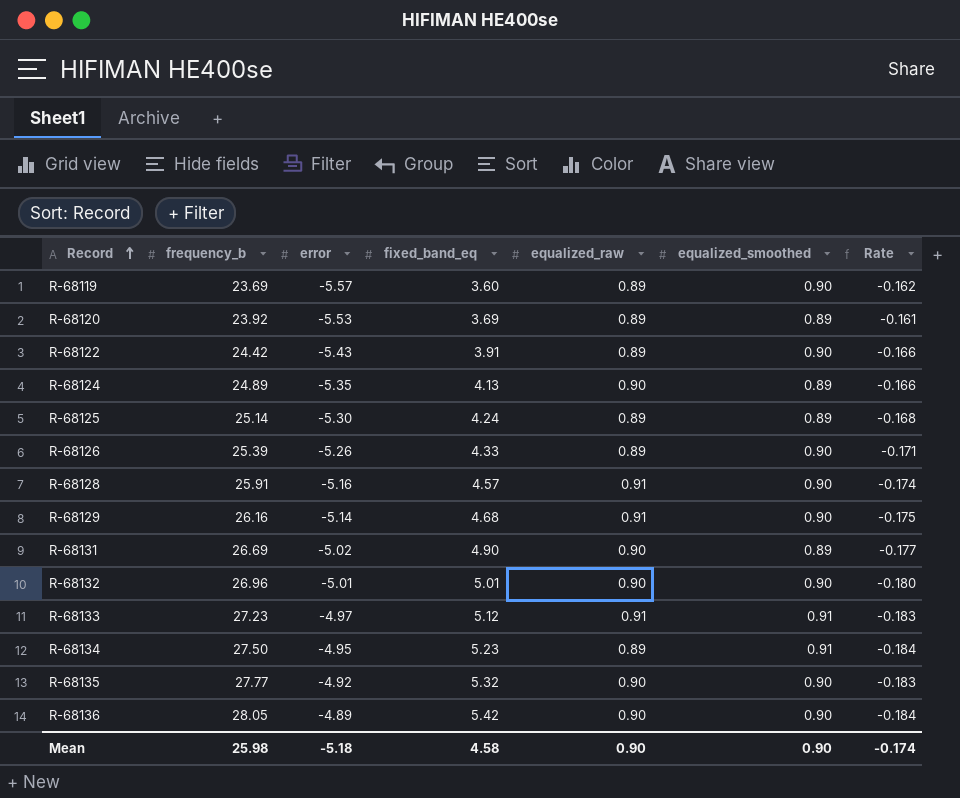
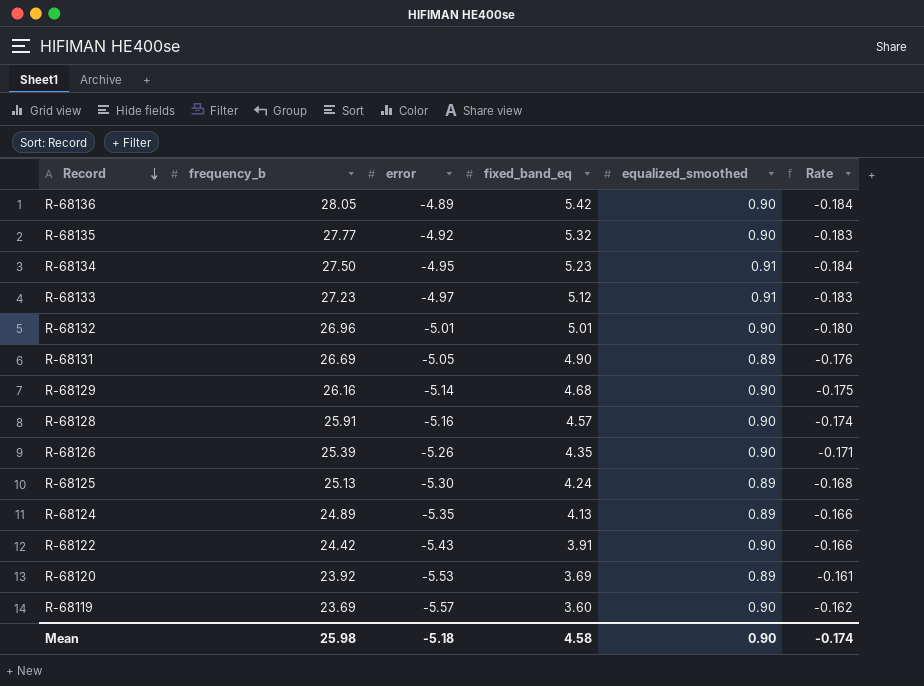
row order: Record ascending -> Record descending
column equalized_raw | position: 5 -> none
R-68131 | error: -5.02 -> -5.05
R-68131 | Rate: -0.177 -> -0.176
R-68126 | fixed_band_eq: 4.33 -> 4.35
R-68125 | frequency_b: 25.14 -> 25.13

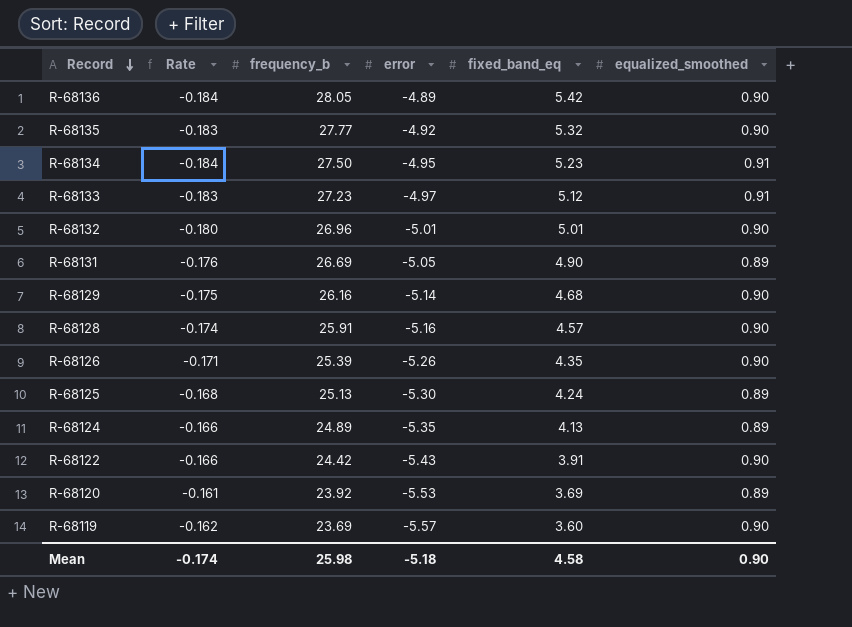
column Rate | position: 6 -> 2

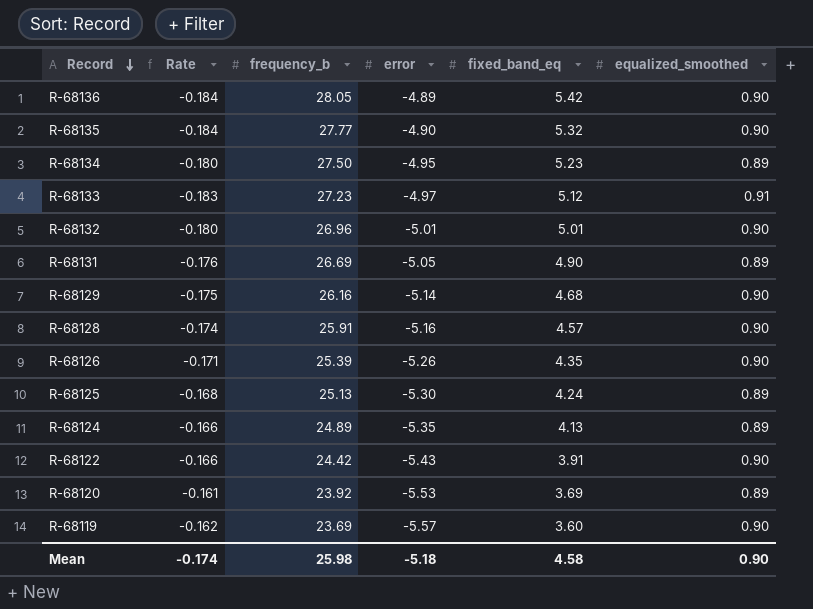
R-68135 | Rate: -0.183 -> -0.184
R-68135 | error: -4.92 -> -4.90
R-68134 | Rate: -0.184 -> -0.180
R-68134 | equalized_smoothed: 0.91 -> 0.89

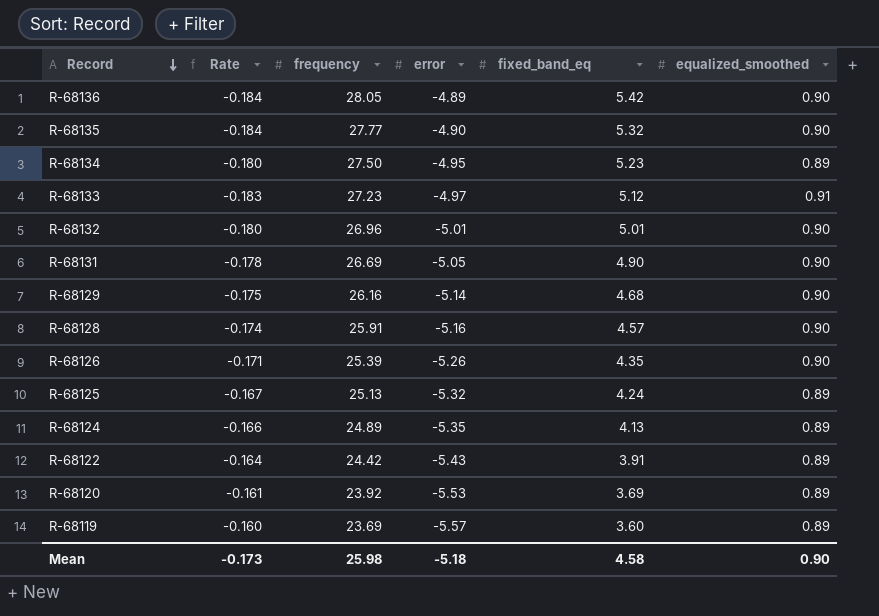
column name: frequency_b -> frequency
R-68131 | Rate: -0.176 -> -0.178
R-68131 | equalized_smoothed: 0.89 -> 0.90
R-68125 | Rate: -0.168 -> -0.167
R-68125 | error: -5.30 -> -5.32
R-68122 | Rate: -0.166 -> -0.164
R-68122 | equalized_smoothed: 0.90 -> 0.89
R-68119 | Rate: -0.162 -> -0.160
R-68119 | equalized_smoothed: 0.90 -> 0.89
Mean | Rate: -0.174 -> -0.173

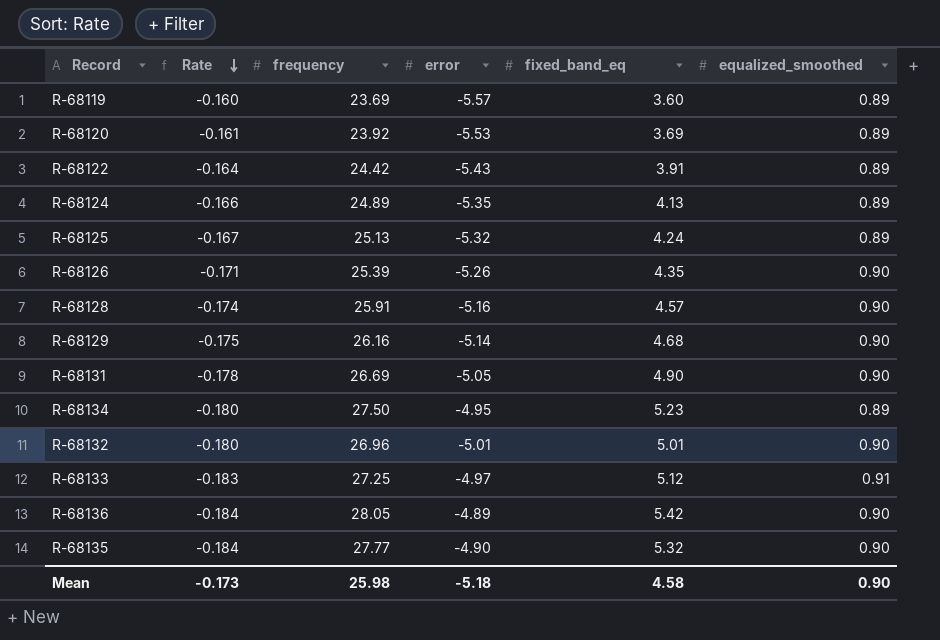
row order: Record descending -> Rate descending
R-68133 | frequency: 27.23 -> 27.25

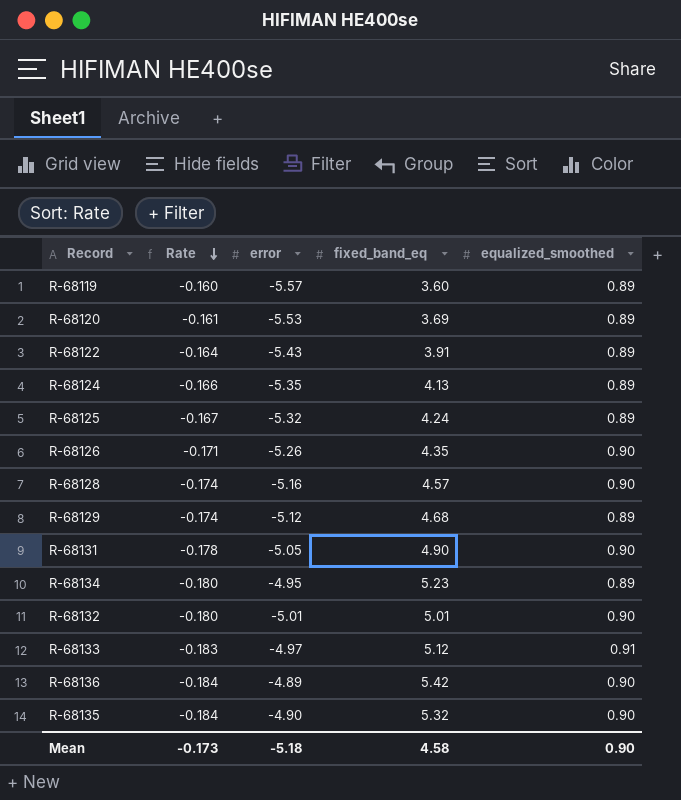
column frequency | position: 3 -> none
R-68129 | Rate: -0.175 -> -0.174
R-68129 | error: -5.14 -> -5.12
R-68129 | equalized_smoothed: 0.90 -> 0.89

